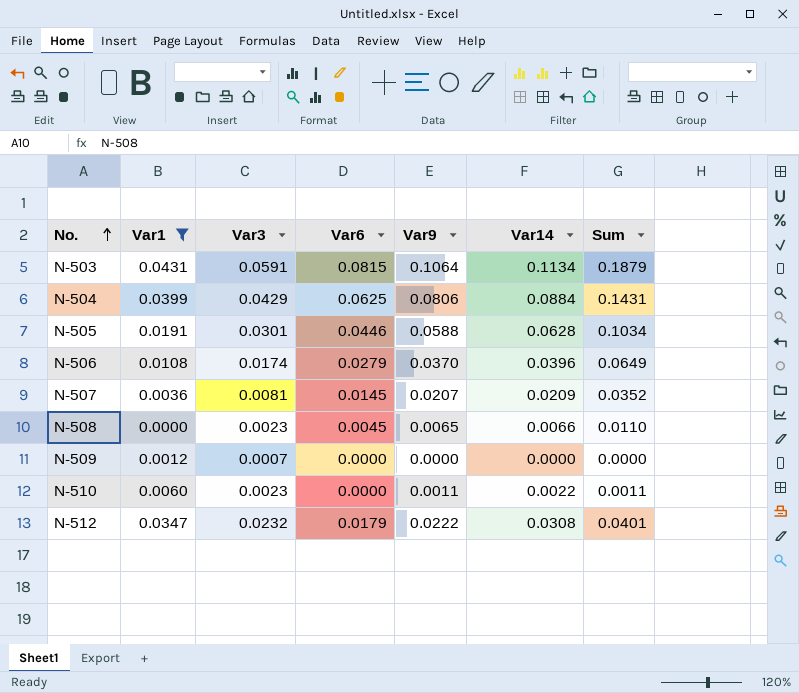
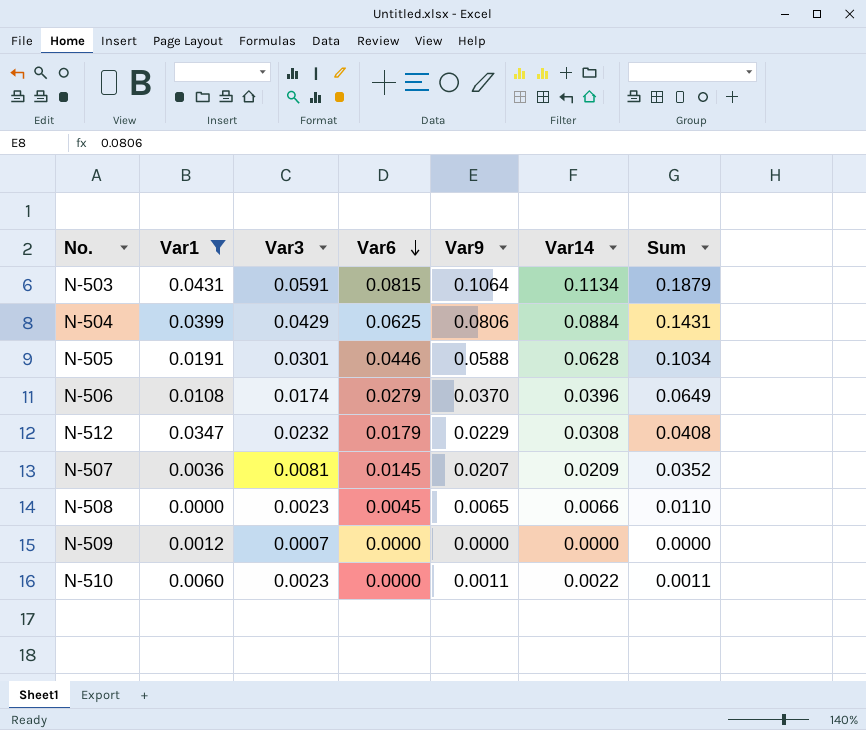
row order: No. ascending -> Var6 descending
N-512 | Var9: 0.0222 -> 0.0229
N-512 | Sum: 0.0401 -> 0.0408

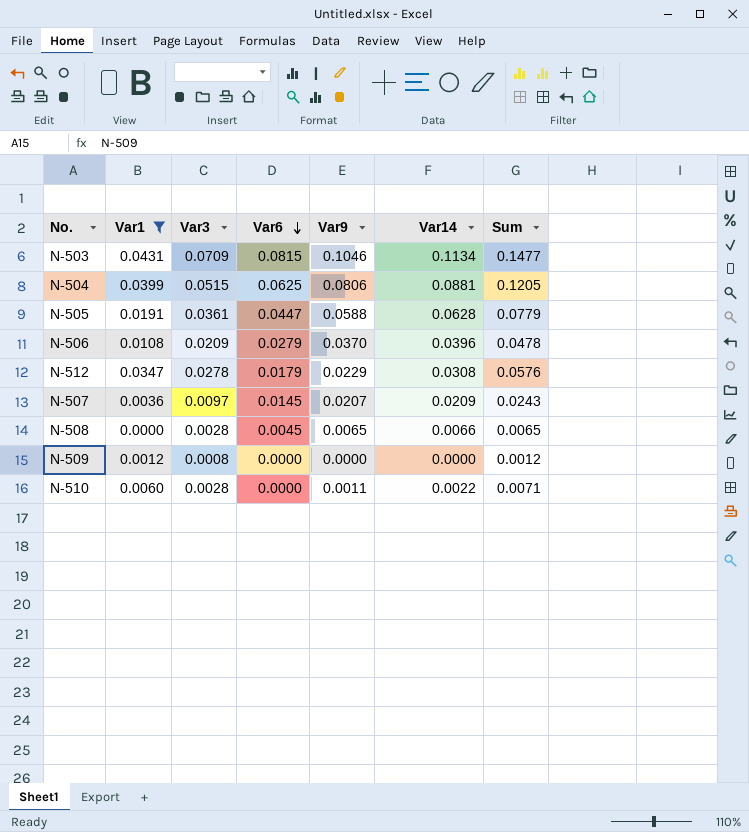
column Sum | formula: [Var6] + [Var9] -> [Var1] + [Var9]
N-503 | Var3: 0.0591 -> 0.0709
N-503 | Var9: 0.1064 -> 0.1046
N-504 | Var3: 0.0429 -> 0.0515
N-504 | Var14: 0.0884 -> 0.0881
N-505 | Var3: 0.0301 -> 0.0361
N-505 | Var6: 0.0446 -> 0.0447
N-506 | Var3: 0.0174 -> 0.0209
N-512 | Var3: 0.0232 -> 0.0278
N-507 | Var3: 0.0081 -> 0.0097
N-508 | Var3: 0.0023 -> 0.0028
N-509 | Var3: 0.0007 -> 0.0008
N-510 | Var3: 0.0023 -> 0.0028

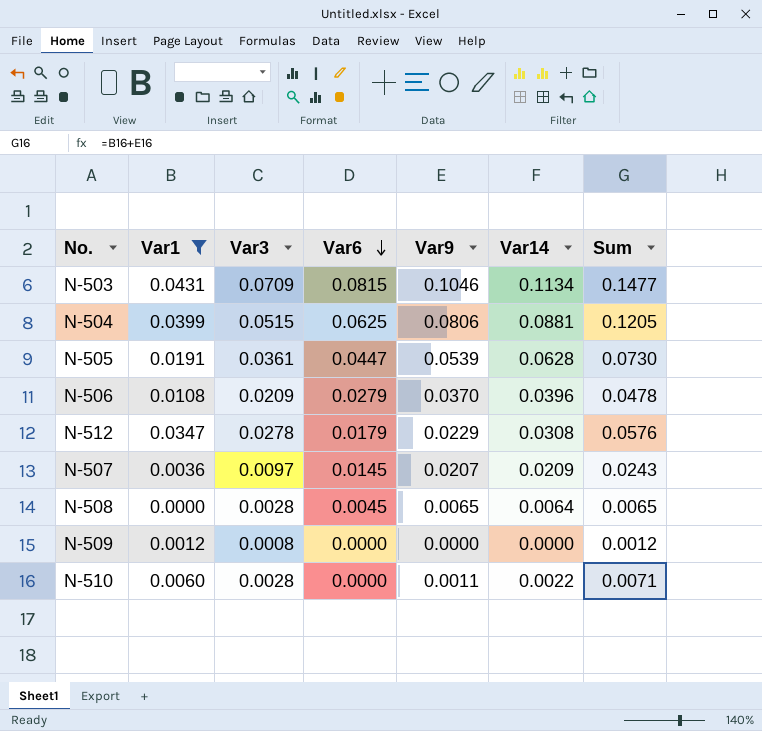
N-505 | Var9: 0.0588 -> 0.0539
N-505 | Sum: 0.0779 -> 0.0730
N-508 | Var14: 0.0066 -> 0.0064

